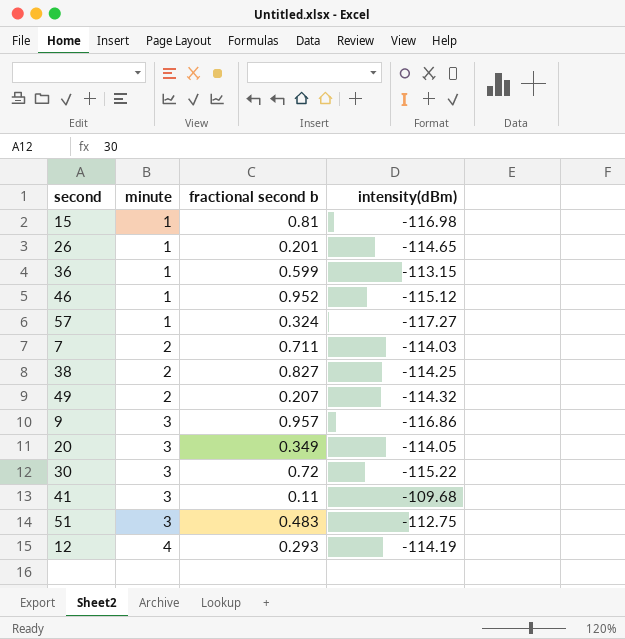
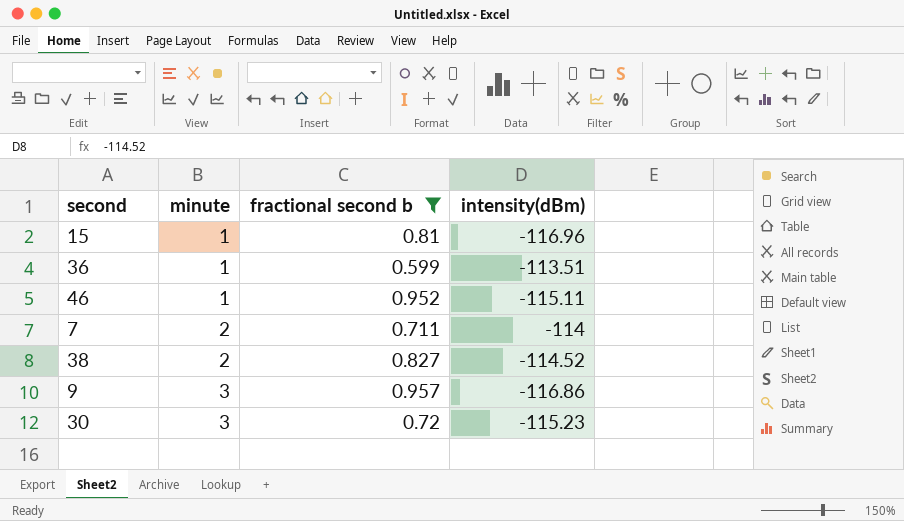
filter: none -> fractional second b >= 0.599
15 | intensity(dBm): -116.98 -> -116.96
36 | intensity(dBm): -113.15 -> -113.51
46 | intensity(dBm): -115.12 -> -115.11
7 | intensity(dBm): -114.03 -> -114
38 | intensity(dBm): -114.25 -> -114.52
30 | intensity(dBm): -115.22 -> -115.23

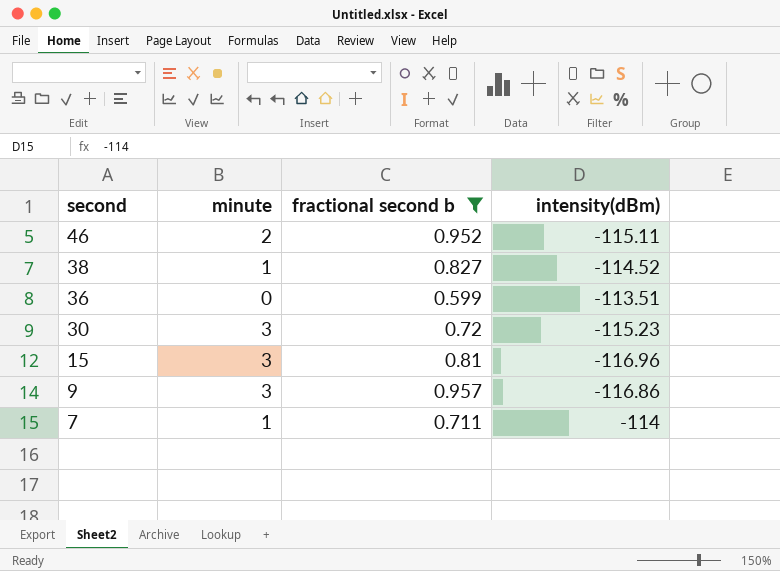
row order: minute ascending -> second descending
46 | minute: 1 -> 2
38 | minute: 2 -> 1
36 | minute: 1 -> 0
15 | minute: 1 -> 3
7 | minute: 2 -> 1

